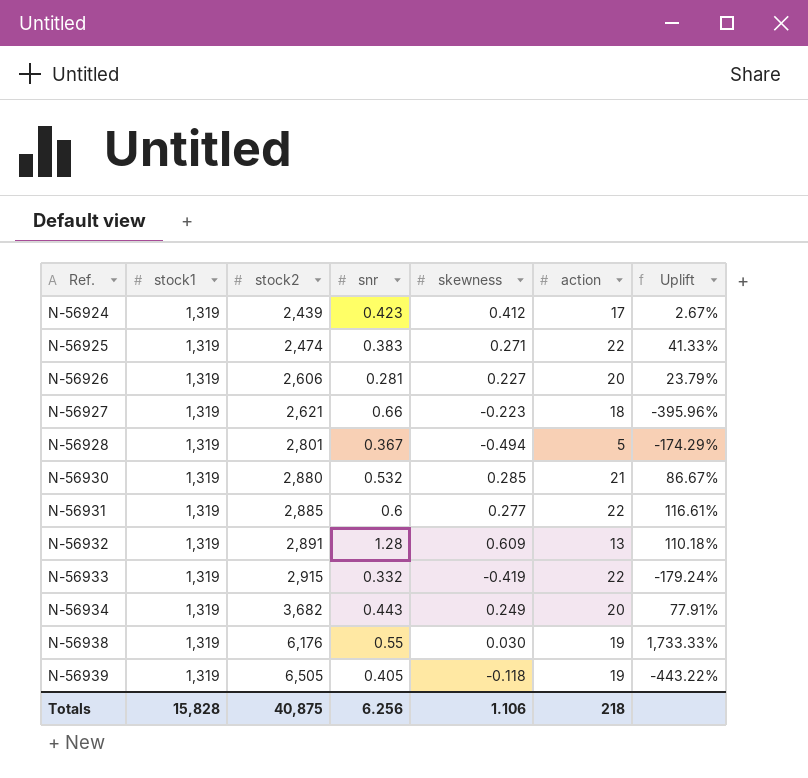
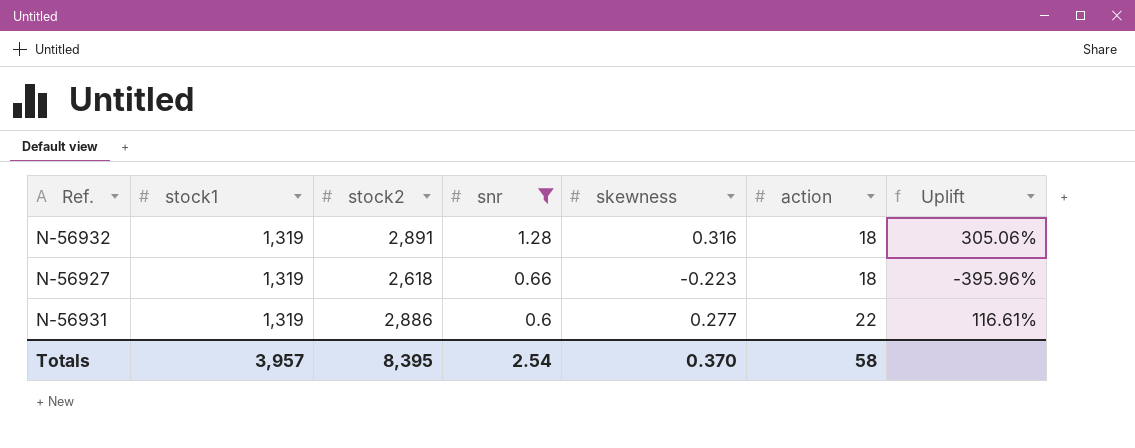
filter: none -> snr >= 0.6
row order: Ref. ascending -> snr descending
N-56932 | skewness: 0.609 -> 0.316
N-56932 | action: 13 -> 18
N-56932 | Uplift: 110.18% -> 305.06%
N-56927 | stock2: 2,621 -> 2,618
N-56931 | stock2: 2,885 -> 2,886
Totals | stock1: 15,828 -> 3,957
Totals | stock2: 40,875 -> 8,395
Totals | snr: 6.256 -> 2.54
Totals | skewness: 1.106 -> 0.370
Totals | action: 218 -> 58

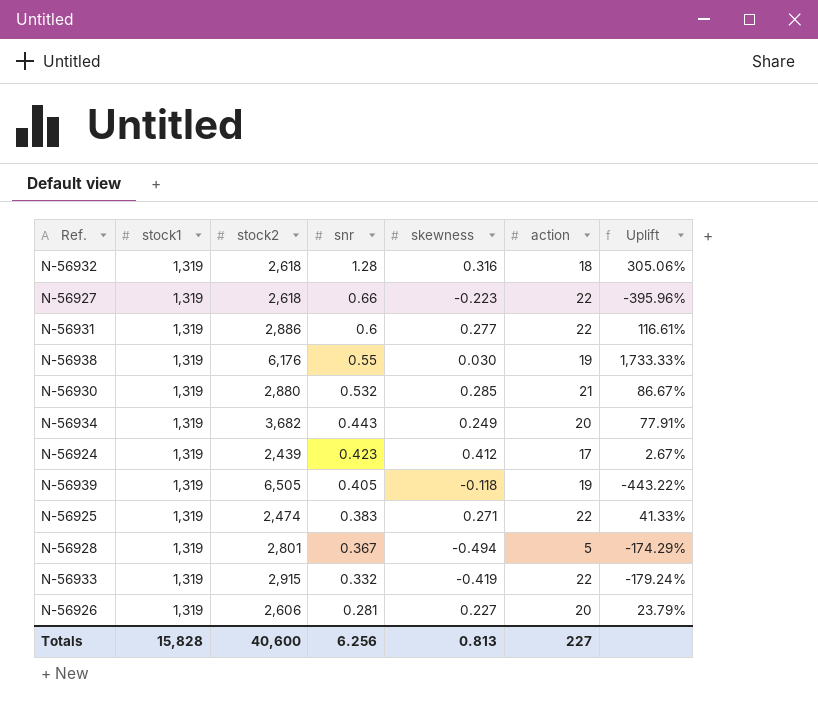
filter: snr >= 0.6 -> none
N-56932 | stock2: 2,891 -> 2,618
N-56927 | action: 18 -> 22
Totals | stock1: 3,957 -> 15,828
Totals | stock2: 8,395 -> 40,600
Totals | snr: 2.54 -> 6.256
Totals | skewness: 0.370 -> 0.813
Totals | action: 58 -> 227

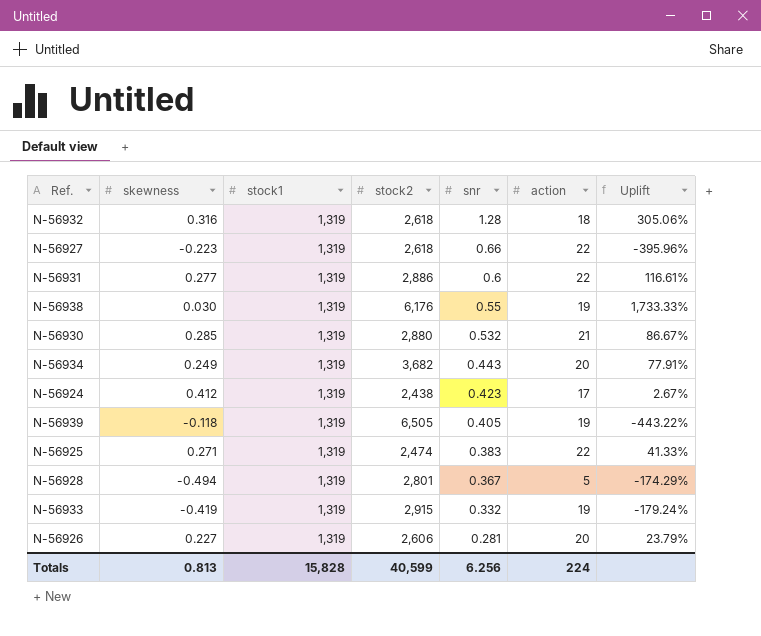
column skewness | position: 5 -> 2
N-56924 | stock2: 2,439 -> 2,438
N-56933 | action: 22 -> 19
Totals | stock2: 40,600 -> 40,599
Totals | action: 227 -> 224

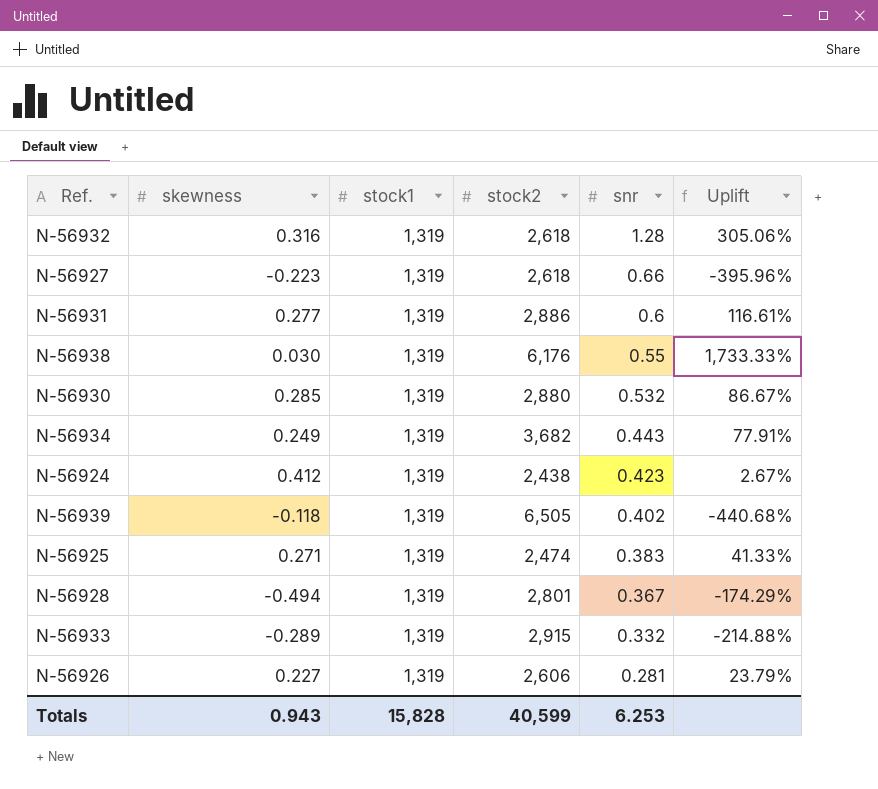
column action | position: 6 -> none
N-56939 | snr: 0.405 -> 0.402
N-56939 | Uplift: -443.22% -> -440.68%
N-56933 | skewness: -0.419 -> -0.289
N-56933 | Uplift: -179.24% -> -214.88%
Totals | skewness: 0.813 -> 0.943
Totals | snr: 6.256 -> 6.253

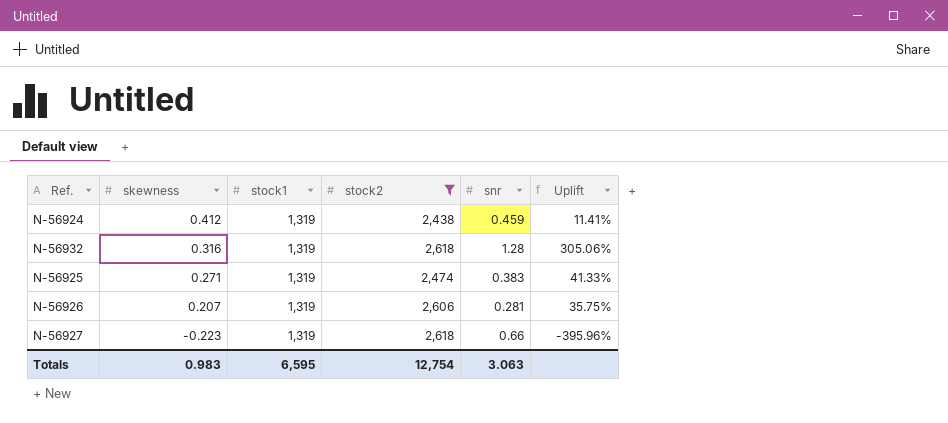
filter: none -> stock2 <= 2,618
row order: snr descending -> skewness descending
N-56924 | snr: 0.423 -> 0.459
N-56924 | Uplift: 2.67% -> 11.41%
N-56926 | skewness: 0.227 -> 0.207
N-56926 | Uplift: 23.79% -> 35.75%
Totals | skewness: 0.943 -> 0.983
Totals | stock1: 15,828 -> 6,595
Totals | stock2: 40,599 -> 12,754
Totals | snr: 6.253 -> 3.063

